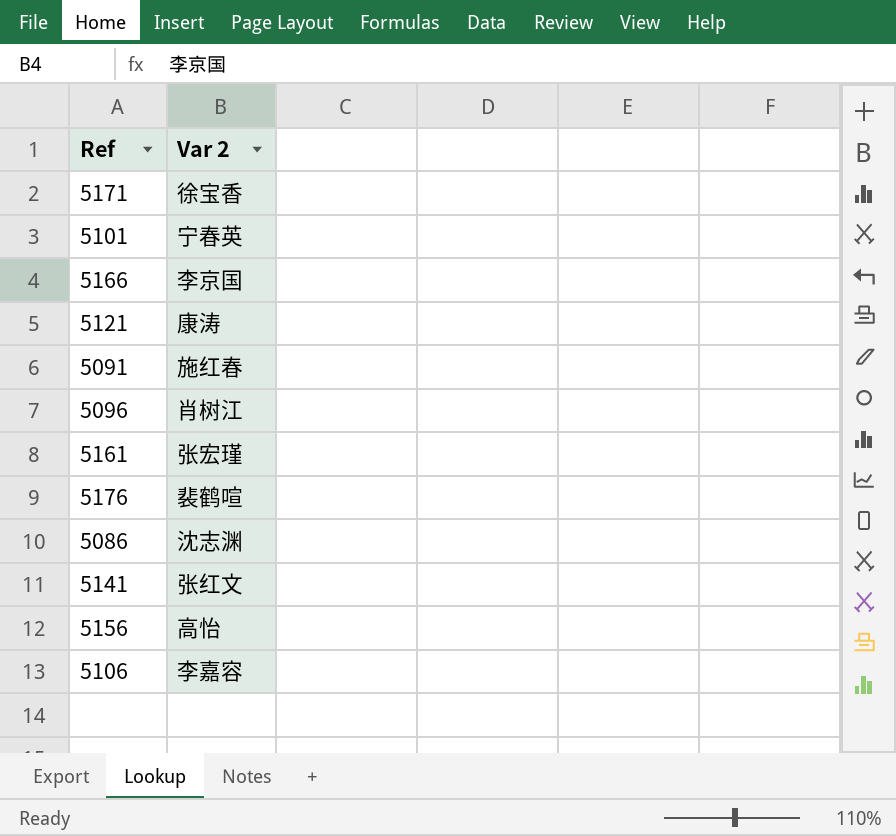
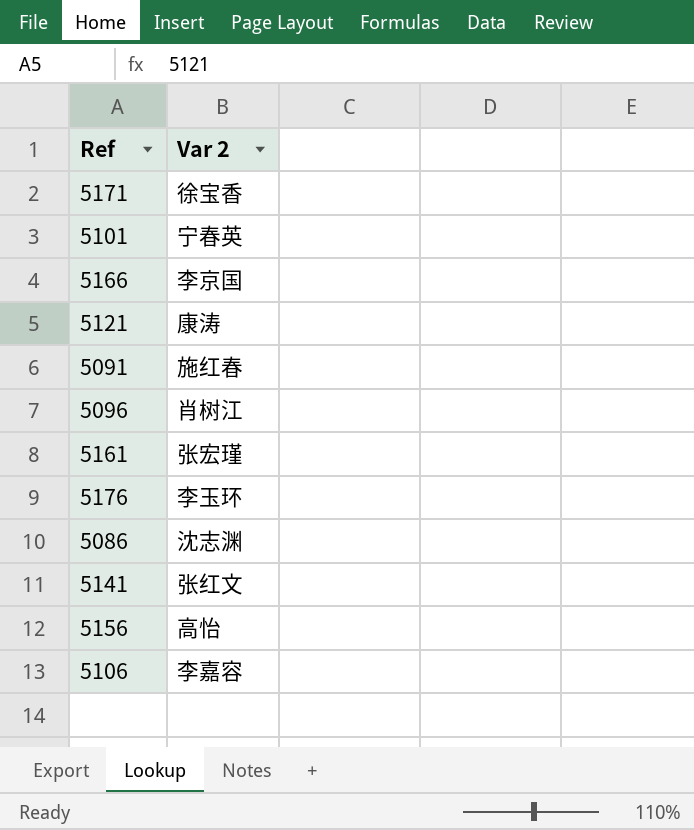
5176 | Var 2: 裴鹤喧 -> 李玉环

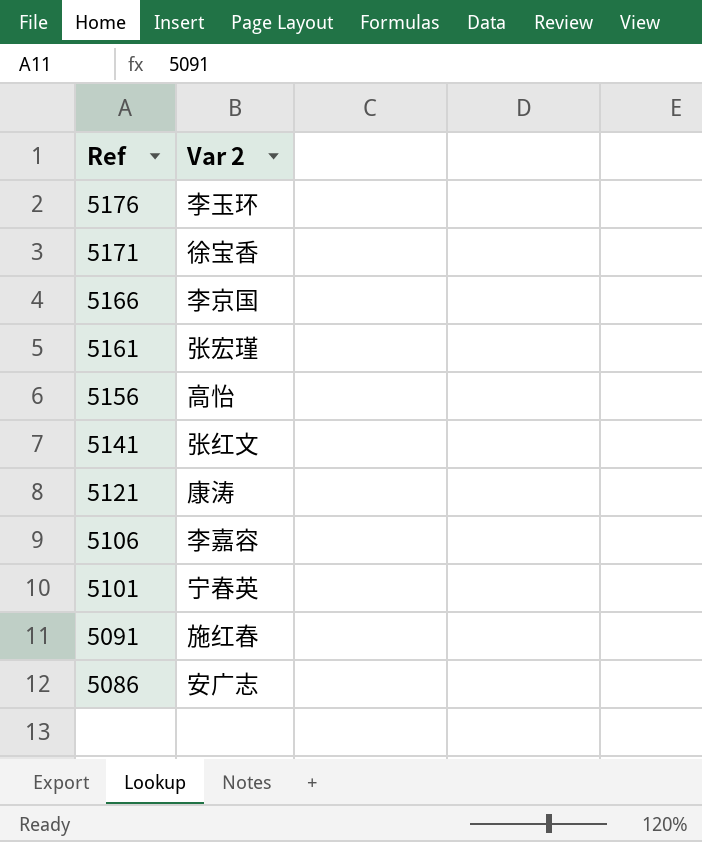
row order: none -> Ref descending
row 5096: 肖树江 -> none
5086 | Var 2: 沈志渊 -> 安广志

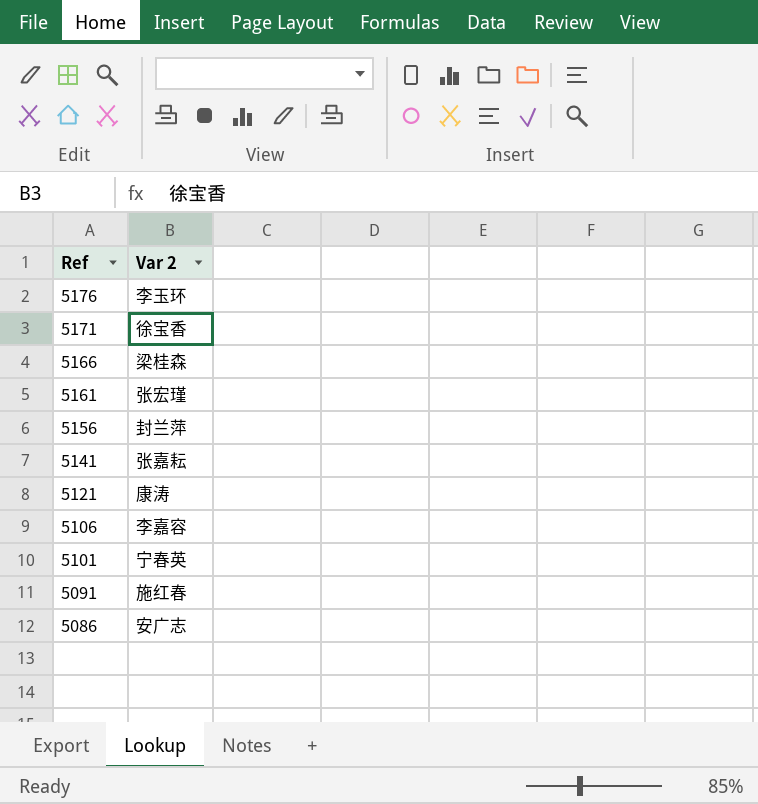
5166 | Var 2: 李京国 -> 梁桂森
5156 | Var 2: 高怡 -> 封兰萍
5141 | Var 2: 张红文 -> 张嘉耘

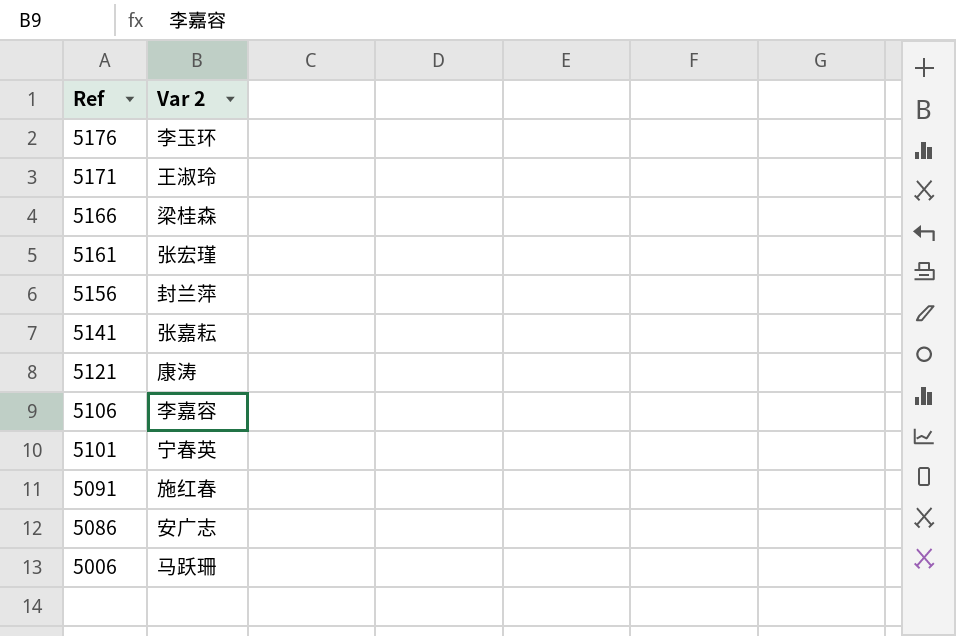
5171 | Var 2: 徐宝香 -> 王淑玲
row 5006: none -> 马跃珊

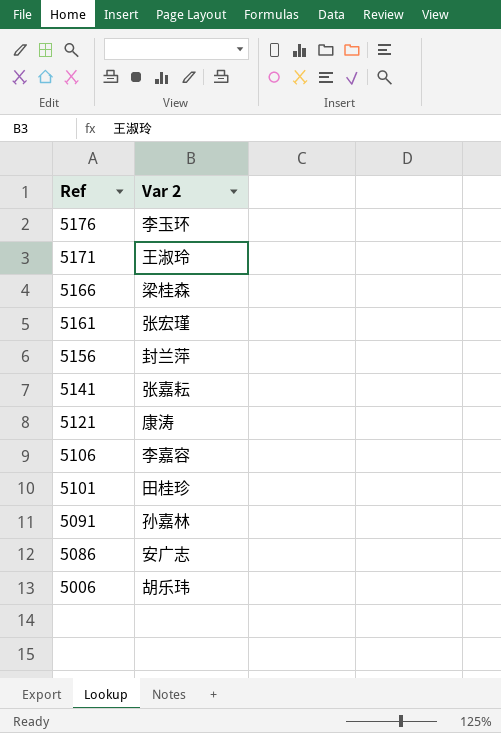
5101 | Var 2: 宁春英 -> 田桂珍
5091 | Var 2: 施红春 -> 孙嘉林
5006 | Var 2: 马跃珊 -> 胡乐玮

